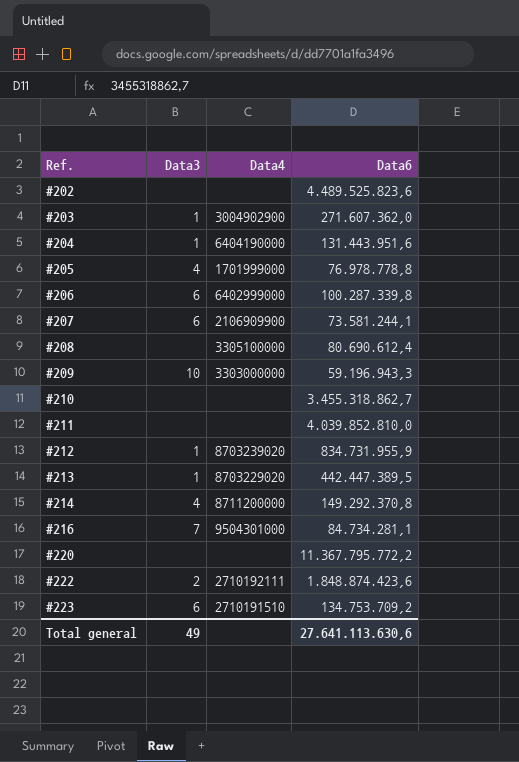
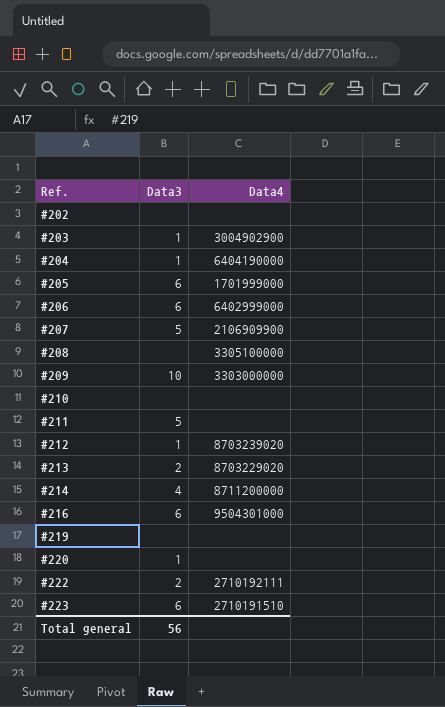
column Data6 | position: 4 -> none
#205 | Data3: 4 -> 6
#207 | Data3: 6 -> 5
#211 | Data3: none -> 5
#213 | Data3: 1 -> 2
#216 | Data3: 7 -> 6
row #219: none -> none | none
#220 | Data3: none -> 1
Total general | Data3: 49 -> 56

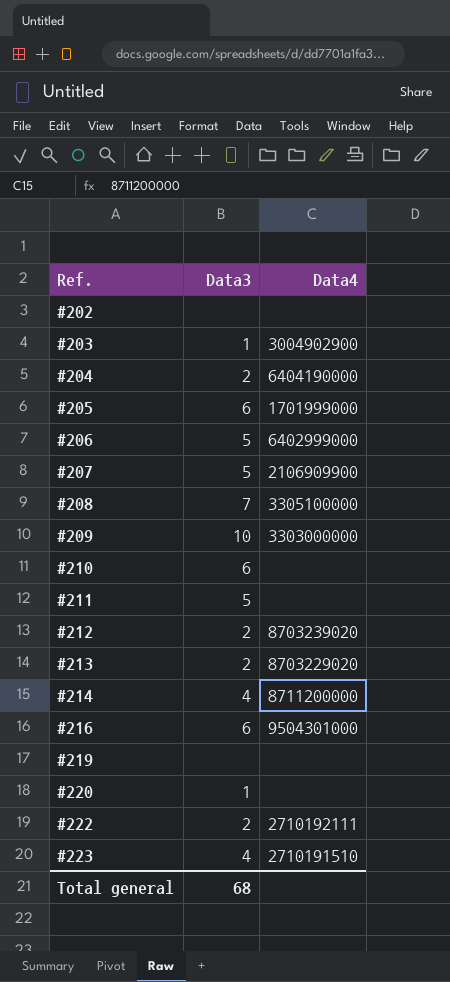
#204 | Data3: 1 -> 2
#206 | Data3: 6 -> 5
#208 | Data3: none -> 7
#210 | Data3: none -> 6
#212 | Data3: 1 -> 2
#223 | Data3: 6 -> 4
Total general | Data3: 56 -> 68

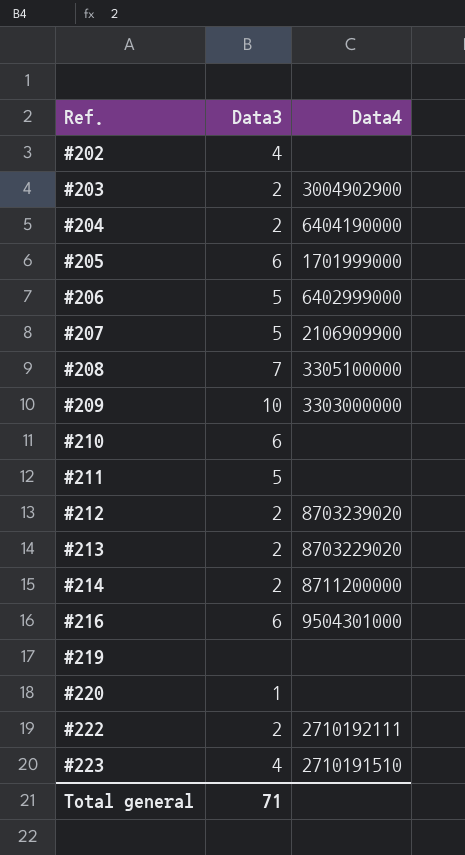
#202 | Data3: none -> 4
#203 | Data3: 1 -> 2
#214 | Data3: 4 -> 2
Total general | Data3: 68 -> 71

